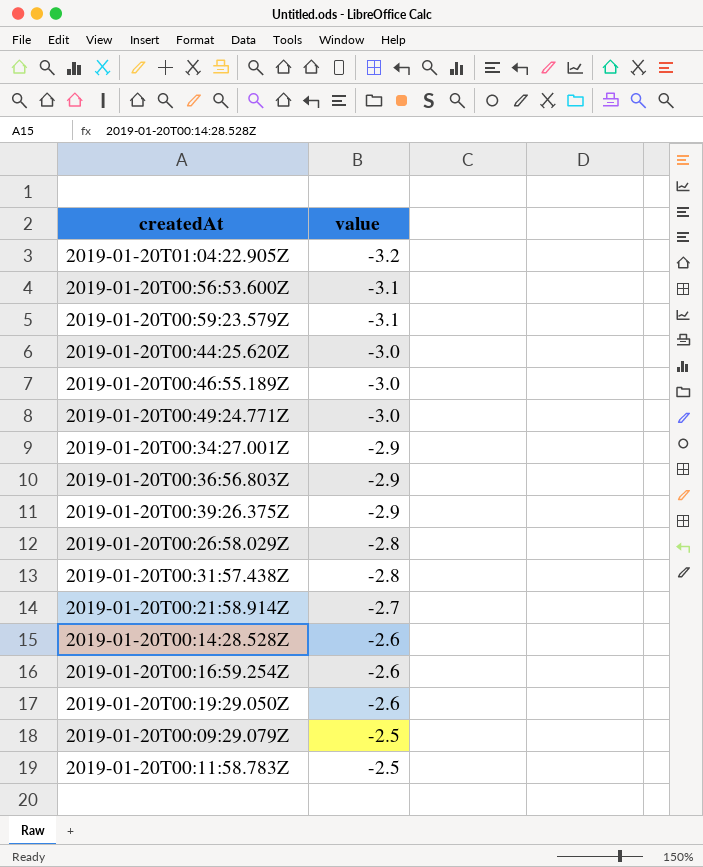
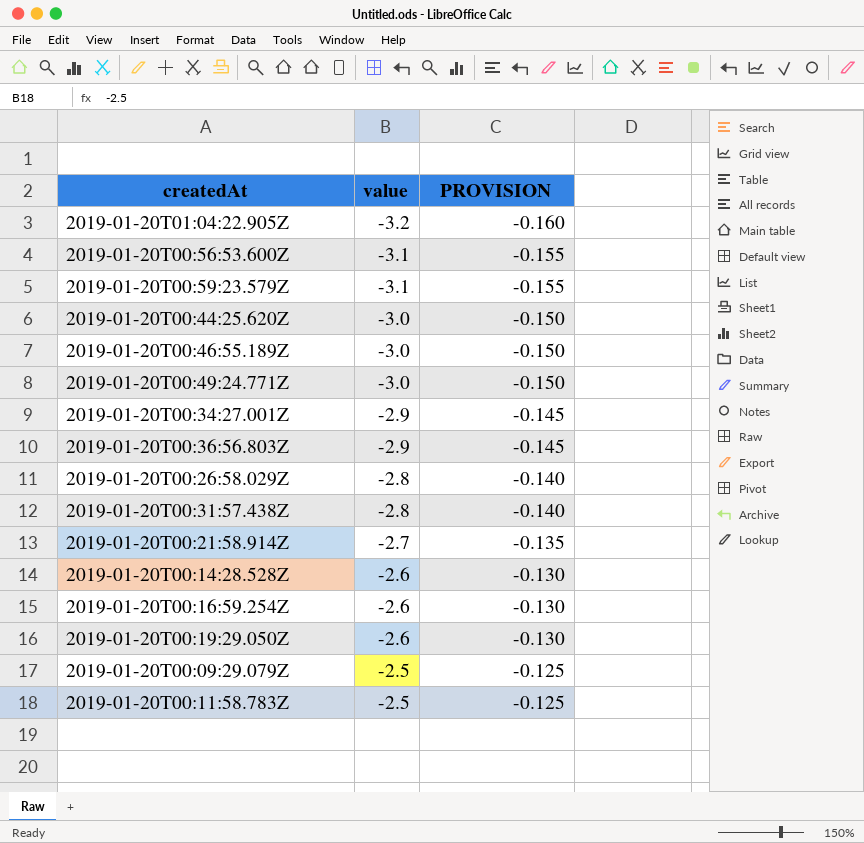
column PROVISION | formula: none -> [value] * 0.05
row 2019-01-20T00:39:26.375Z: -2.9 -> none

